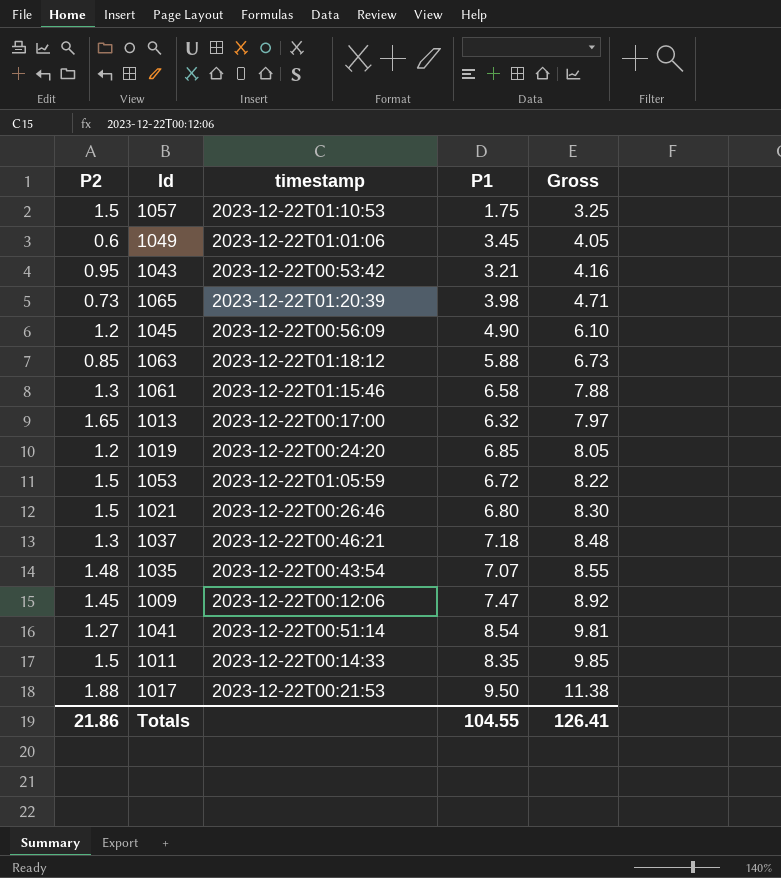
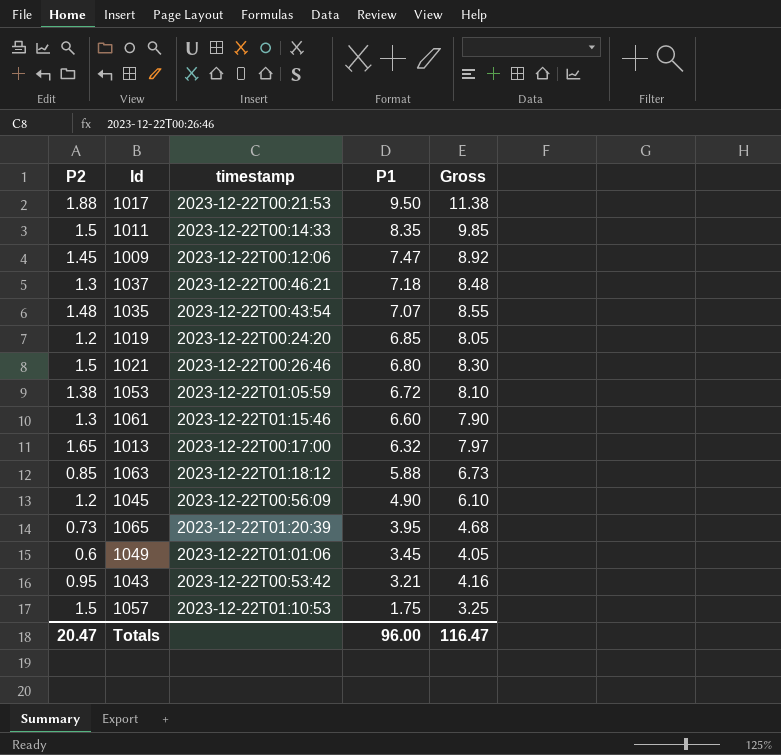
row order: Gross ascending -> P1 descending
row 1041: 1.27 | 2023-12-22T00:51:14 | 8.54 | 9.81 -> none
1053 | P2: 1.5 -> 1.38
1053 | Gross: 8.22 -> 8.10
1061 | P1: 6.58 -> 6.60
1061 | Gross: 7.88 -> 7.90
1065 | P1: 3.98 -> 3.95
1065 | Gross: 4.71 -> 4.68
Totals | P2: 21.86 -> 20.47
Totals | P1: 104.55 -> 96.00
Totals | Gross: 126.41 -> 116.47

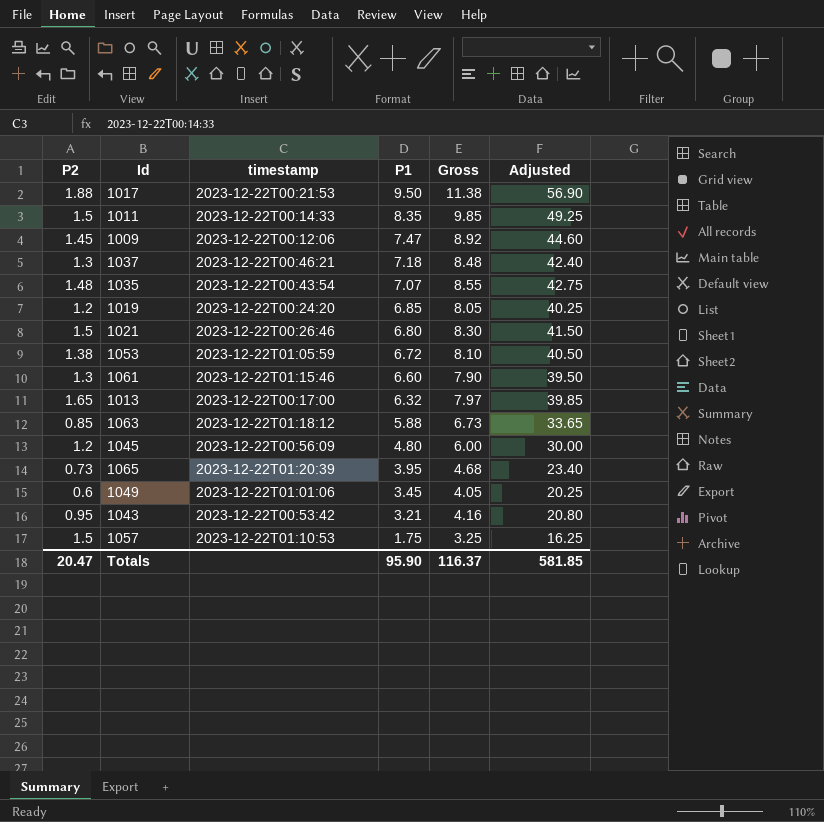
column Adjusted | formula: none -> [Gross] * 5
1045 | P1: 4.90 -> 4.80
1045 | Gross: 6.10 -> 6.00
Totals | P1: 96.00 -> 95.90
Totals | Gross: 116.47 -> 116.37

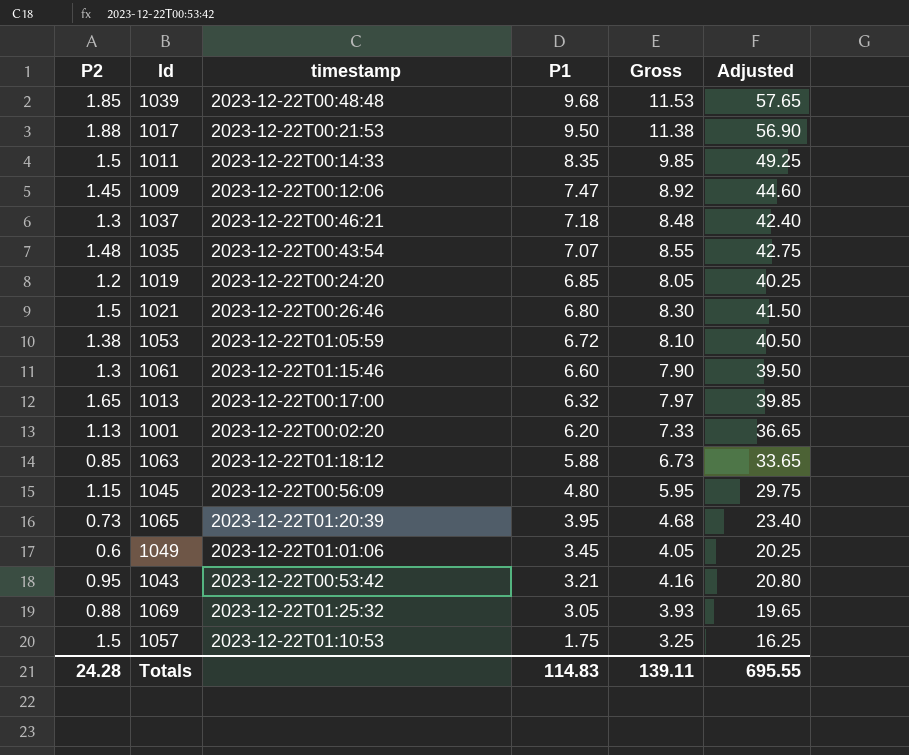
row 1039: none -> 1.85 | 2023-12-22T00:48:48 | 9.68 | 11.53 | 57.65
row 1001: none -> 1.13 | 2023-12-22T00:02:20 | 6.20 | 7.33 | 36.65
1045 | P2: 1.2 -> 1.15
1045 | Gross: 6.00 -> 5.95
1045 | Adjusted: 30.00 -> 29.75
row 1069: none -> 0.88 | 2023-12-22T01:25:32 | 3.05 | 3.93 | 19.65
Totals | P2: 20.47 -> 24.28
Totals | P1: 95.90 -> 114.83
Totals | Gross: 116.37 -> 139.11
Totals | Adjusted: 581.85 -> 695.55

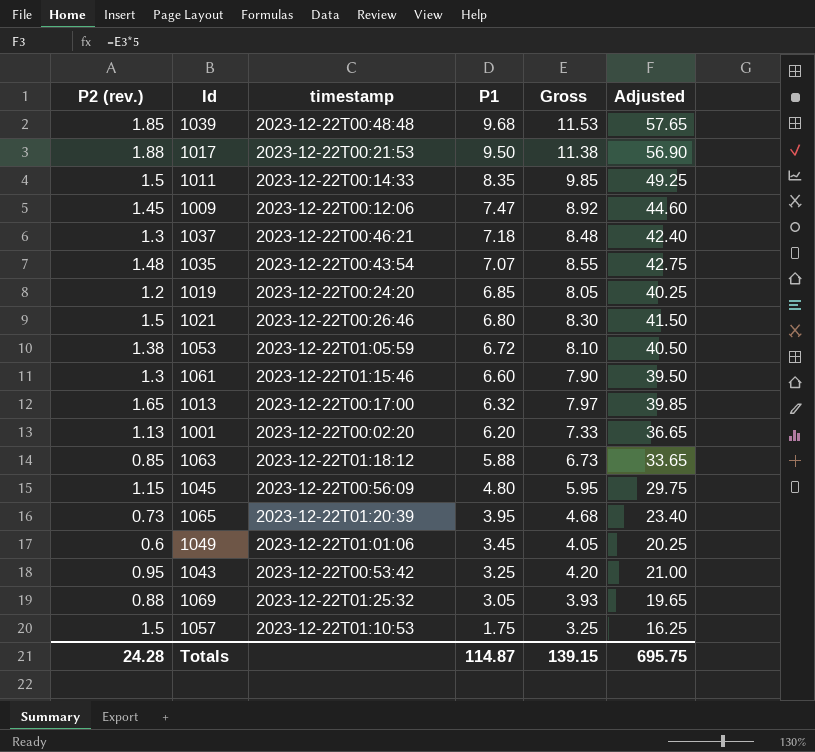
column name: P2 -> P2 (rev.)
1043 | P1: 3.21 -> 3.25
1043 | Gross: 4.16 -> 4.20
1043 | Adjusted: 20.80 -> 21.00
Totals | P1: 114.83 -> 114.87
Totals | Gross: 139.11 -> 139.15
Totals | Adjusted: 695.55 -> 695.75

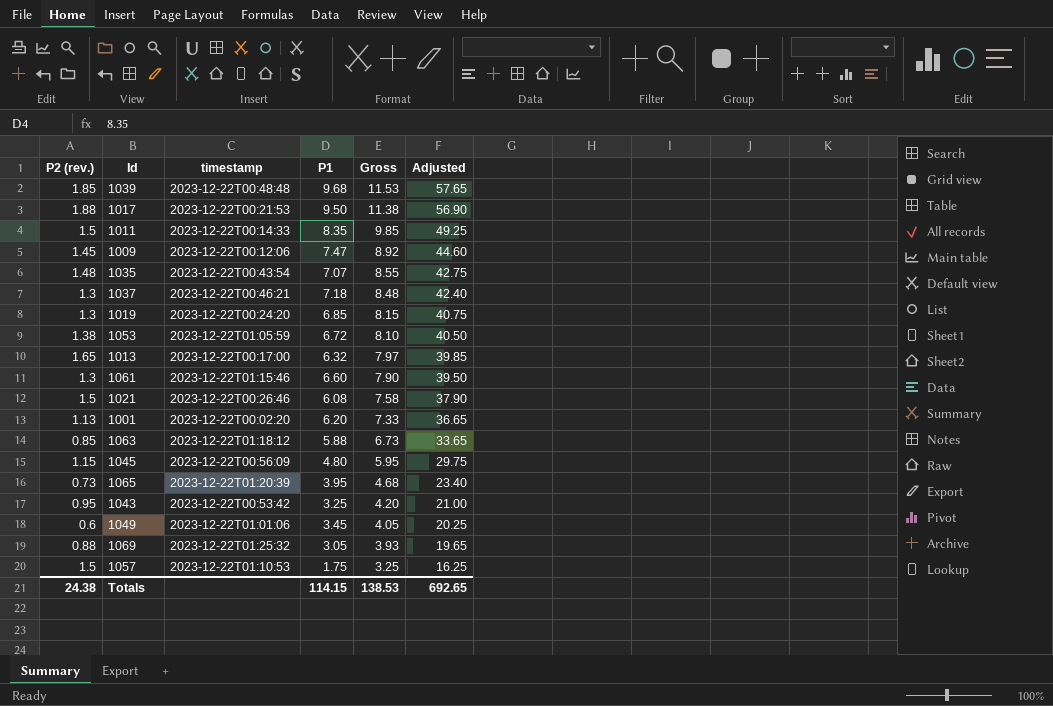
row order: P1 descending -> Gross descending
1019 | P2 (rev.): 1.2 -> 1.3
1019 | Gross: 8.05 -> 8.15
1019 | Adjusted: 40.25 -> 40.75
1021 | P1: 6.80 -> 6.08
1021 | Gross: 8.30 -> 7.58
1021 | Adjusted: 41.50 -> 37.90
Totals | P2 (rev.): 24.28 -> 24.38
Totals | P1: 114.87 -> 114.15
Totals | Gross: 139.15 -> 138.53
Totals | Adjusted: 695.75 -> 692.65

